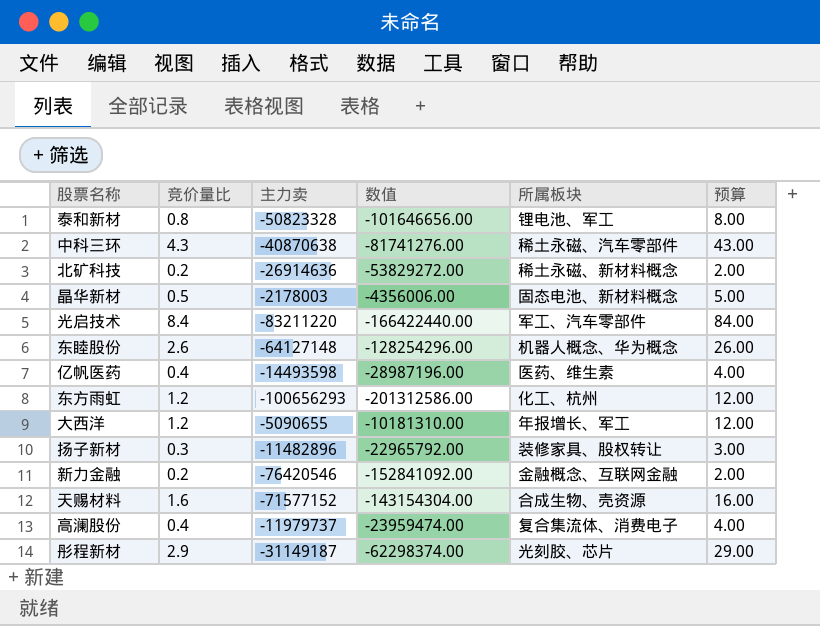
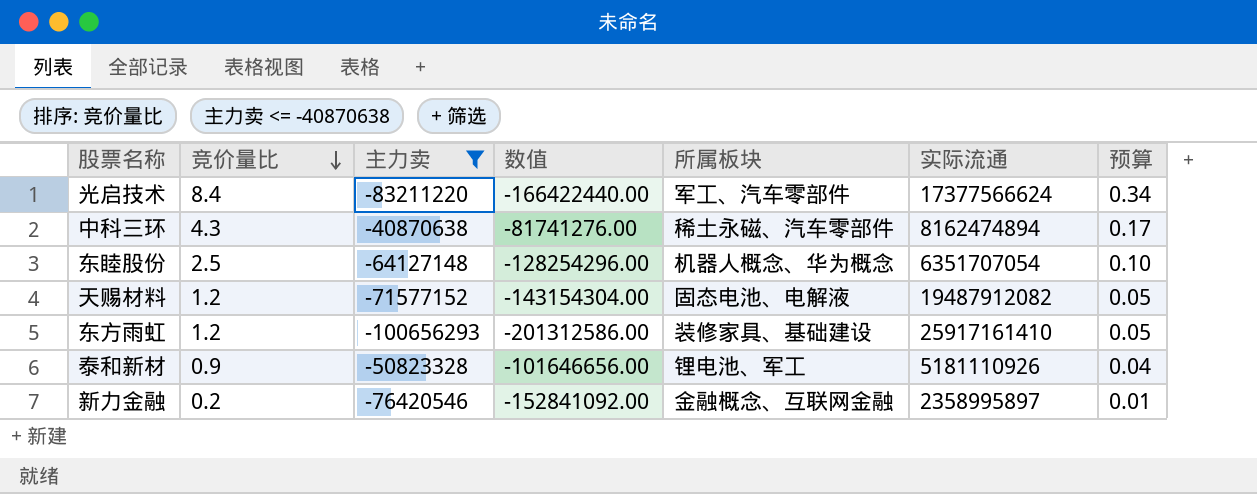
filter: none -> 主力卖 <= -40870638
row order: none -> 竞价量比 descending
column 实际流通 | position: none -> 6
column 预算 | formula: [竞价量比] * 10 -> [竞价量比] * 0.04
东睦股份 | 竞价量比: 2.6 -> 2.5
天赐材料 | 竞价量比: 1.6 -> 1.2
天赐材料 | 所属板块: 合成生物、壳资源 -> 固态电池、电解液
东方雨虹 | 所属板块: 化工、杭州 -> 装修家具、基础建设
泰和新材 | 竞价量比: 0.8 -> 0.9

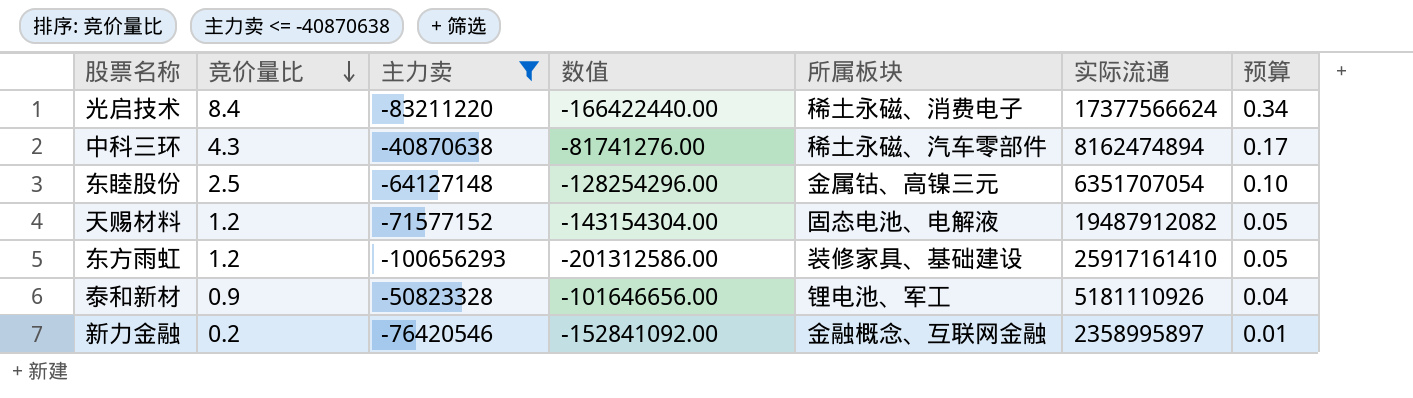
光启技术 | 所属板块: 军工、汽车零部件 -> 稀土永磁、消费电子
东睦股份 | 所属板块: 机器人概念、华为概念 -> 金属钴、高镍三元

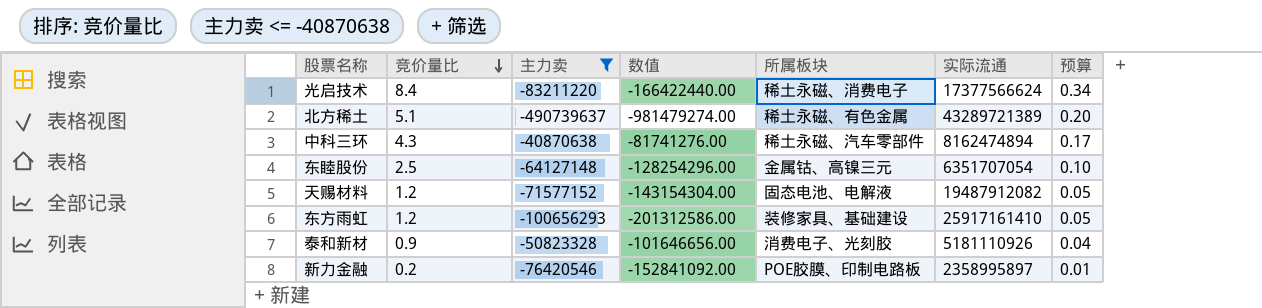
row 北方稀土: none -> 5.1 | -490739637 | -981479274.00 | 稀土永磁、有色金属 | 43289721389 | 0.20
泰和新材 | 所属板块: 锂电池、军工 -> 消费电子、光刻胶
新力金融 | 所属板块: 金融概念、互联网金融 -> POE胶膜、印制电路板

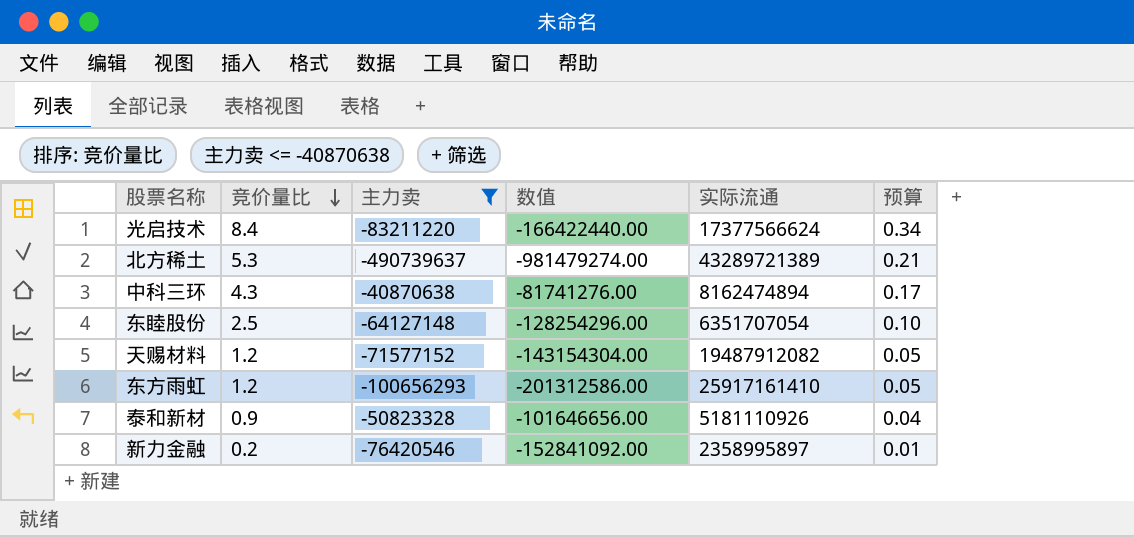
column 所属板块 | position: 5 -> none
北方稀土 | 竞价量比: 5.1 -> 5.3
北方稀土 | 预算: 0.20 -> 0.21

